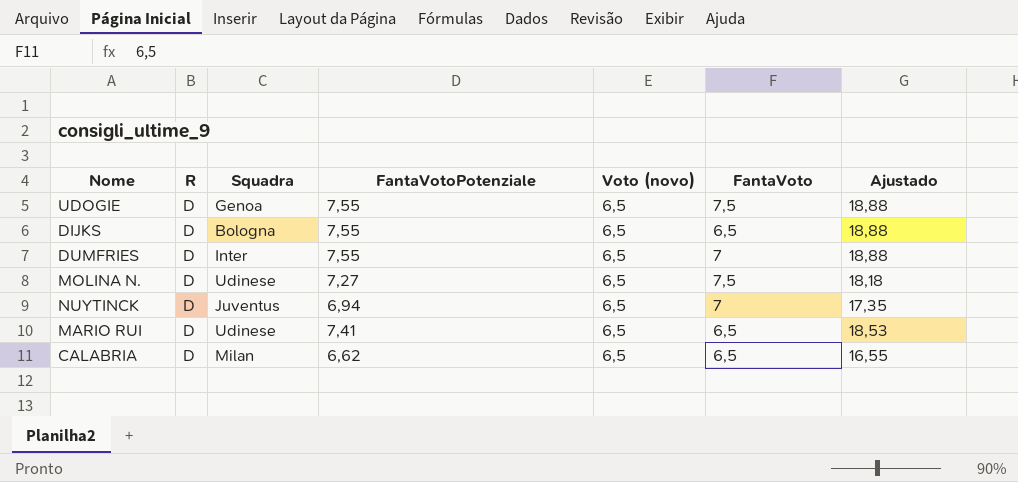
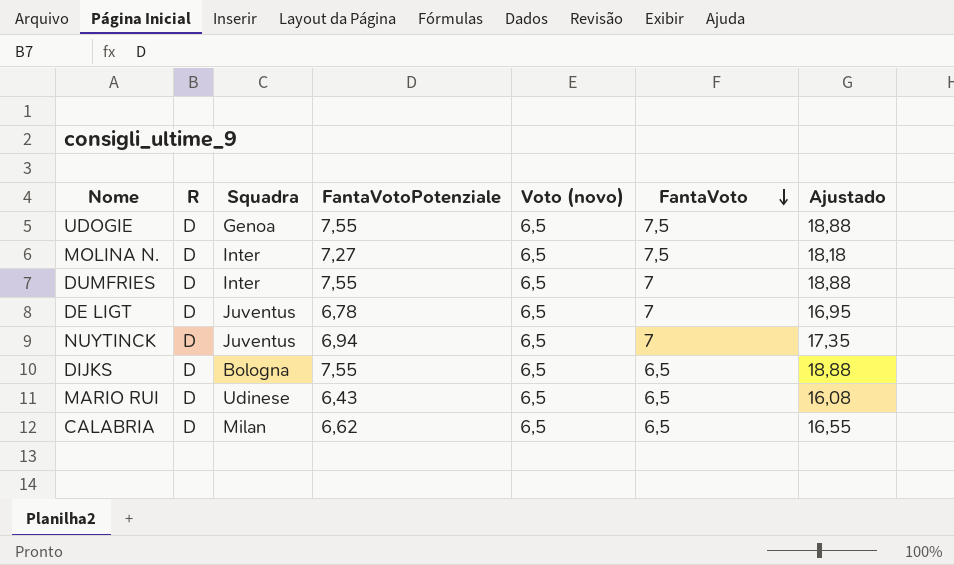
row order: none -> FantaVoto descending
MOLINA N. | Squadra: Udinese -> Inter
row DE LIGT: none -> D | Juventus | 6,78 | 6,5 | 7 | 16,95
MARIO RUI | FantaVotoPotenziale: 7,41 -> 6,43
MARIO RUI | Ajustado: 18,53 -> 16,08

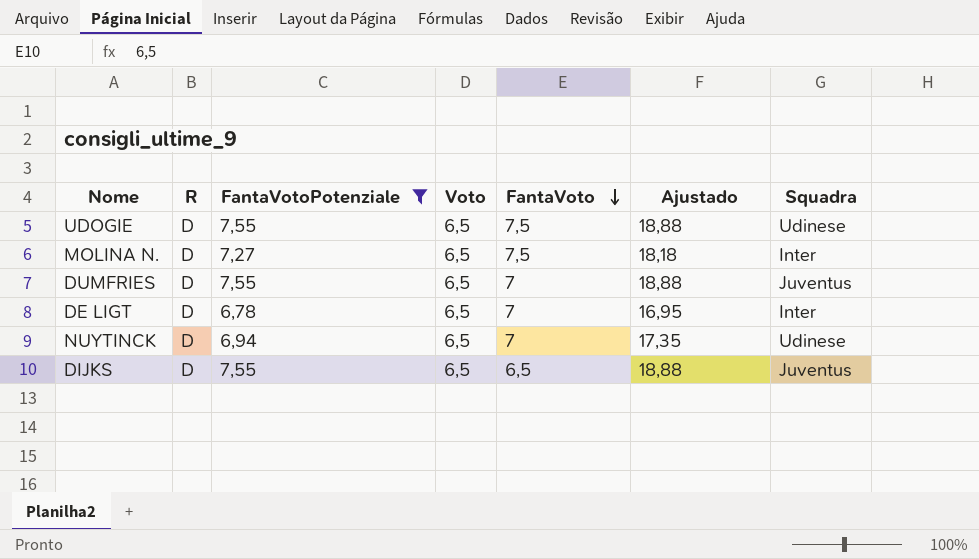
filter: none -> FantaVotoPotenziale >= 6,78
column name: Voto (novo) -> Voto
column Squadra | position: 3 -> 7
UDOGIE | Squadra: Genoa -> Udinese
DUMFRIES | Squadra: Inter -> Juventus
DE LIGT | Squadra: Juventus -> Inter
NUYTINCK | Squadra: Juventus -> Udinese
DIJKS | Squadra: Bologna -> Juventus

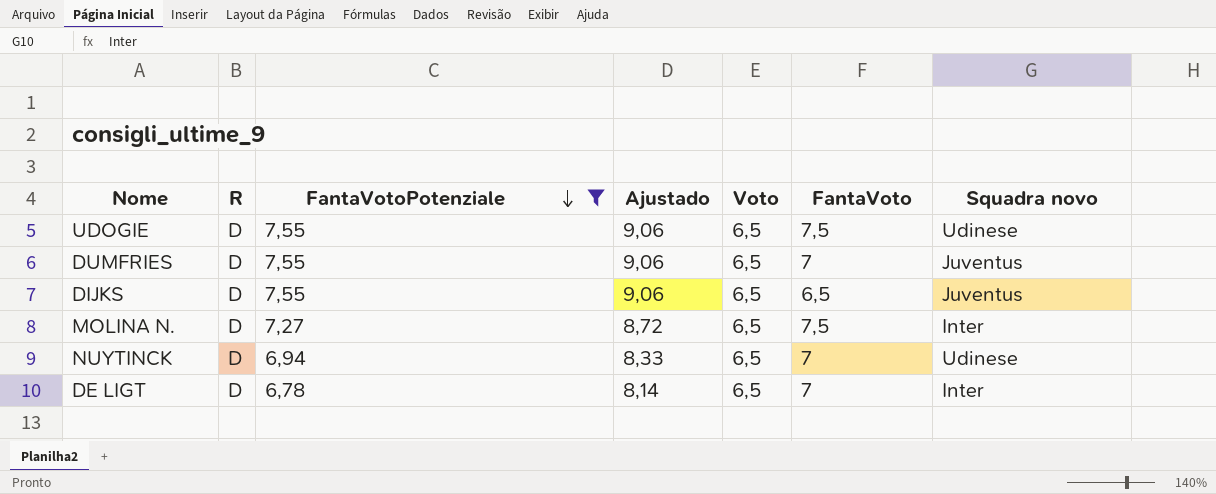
row order: FantaVoto descending -> FantaVotoPotenziale descending
column Ajustado | formula: [FantaVotoPotenziale] * 2,5 -> [FantaVotoPotenziale] * 1,2
column Ajustado | position: 6 -> 4
column name: Squadra -> Squadra novo

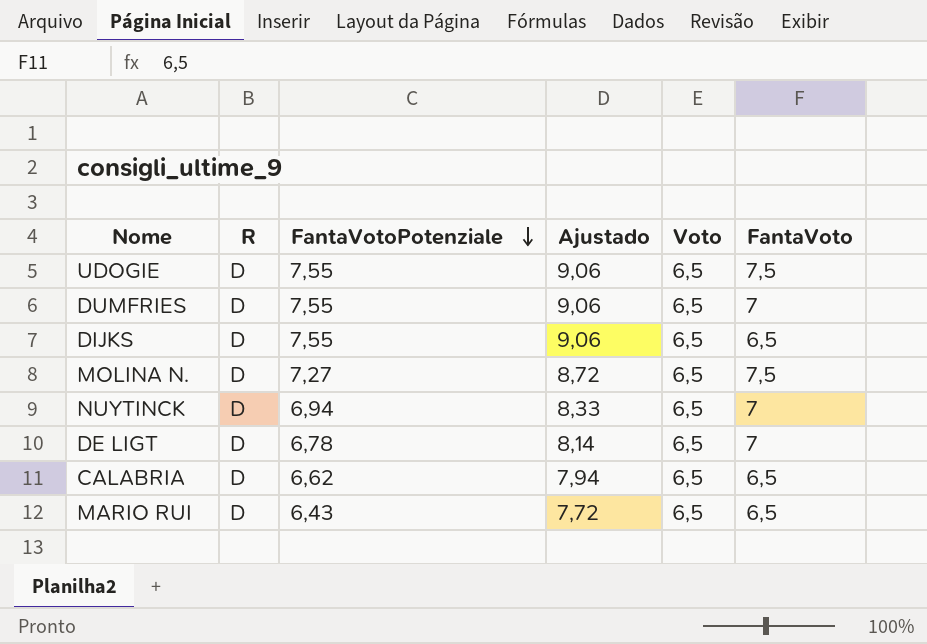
filter: FantaVotoPotenziale >= 6,78 -> none
column Squadra novo | position: 7 -> none

